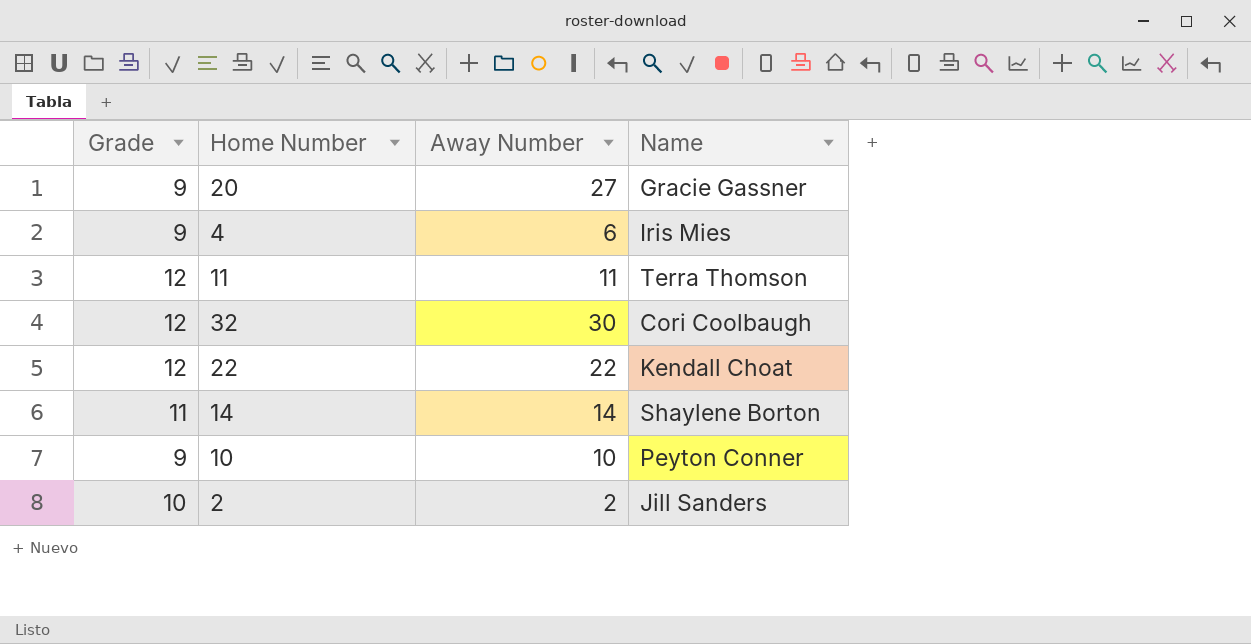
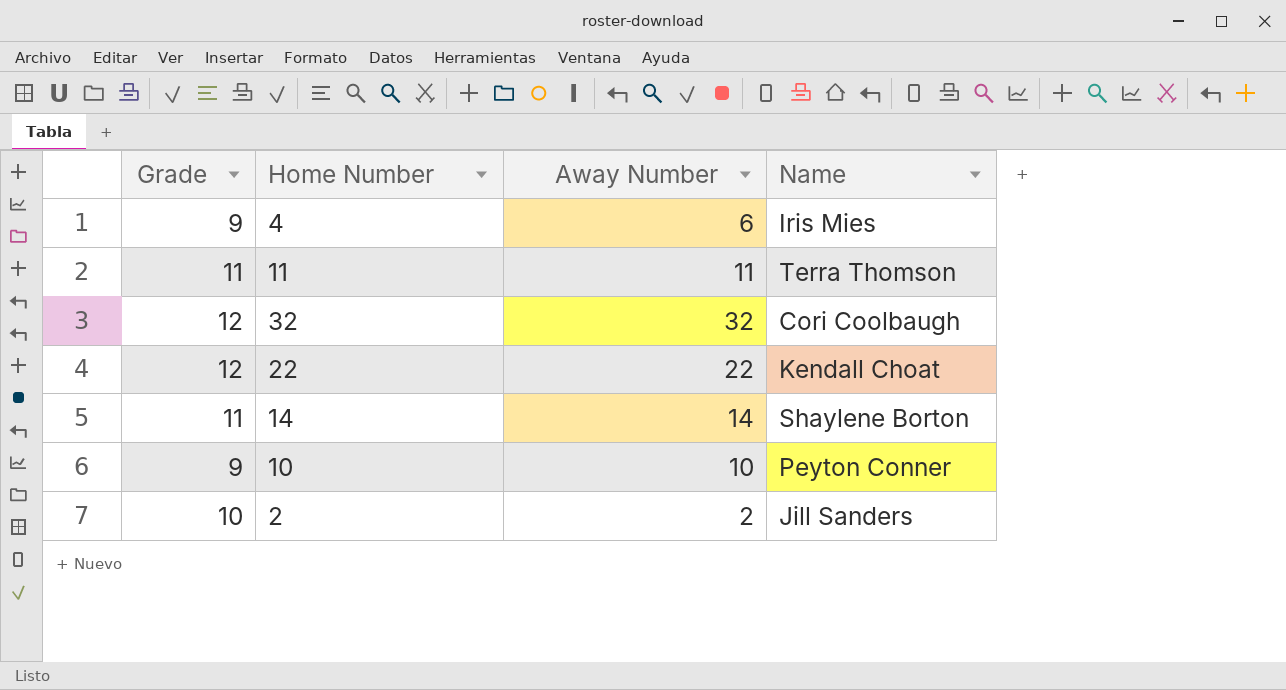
row 20: 9 | 27 | Gracie Gassner -> none
11 | Grade: 12 -> 11
32 | Away Number: 30 -> 32

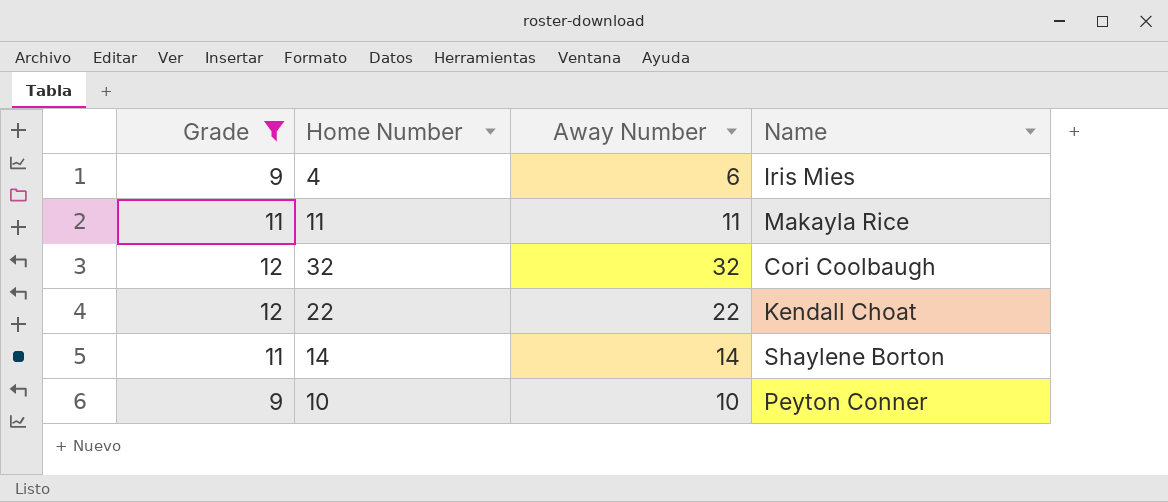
filter: none -> Grade != 10
11 | Name: Terra Thomson -> Makayla Rice

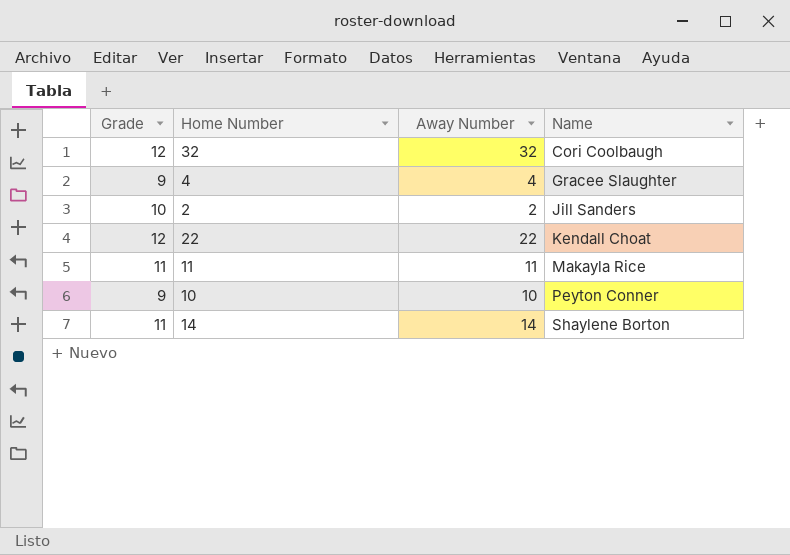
filter: Grade != 10 -> none
row order: none -> Name ascending
4 | Away Number: 6 -> 4
4 | Name: Iris Mies -> Gracee Slaughter

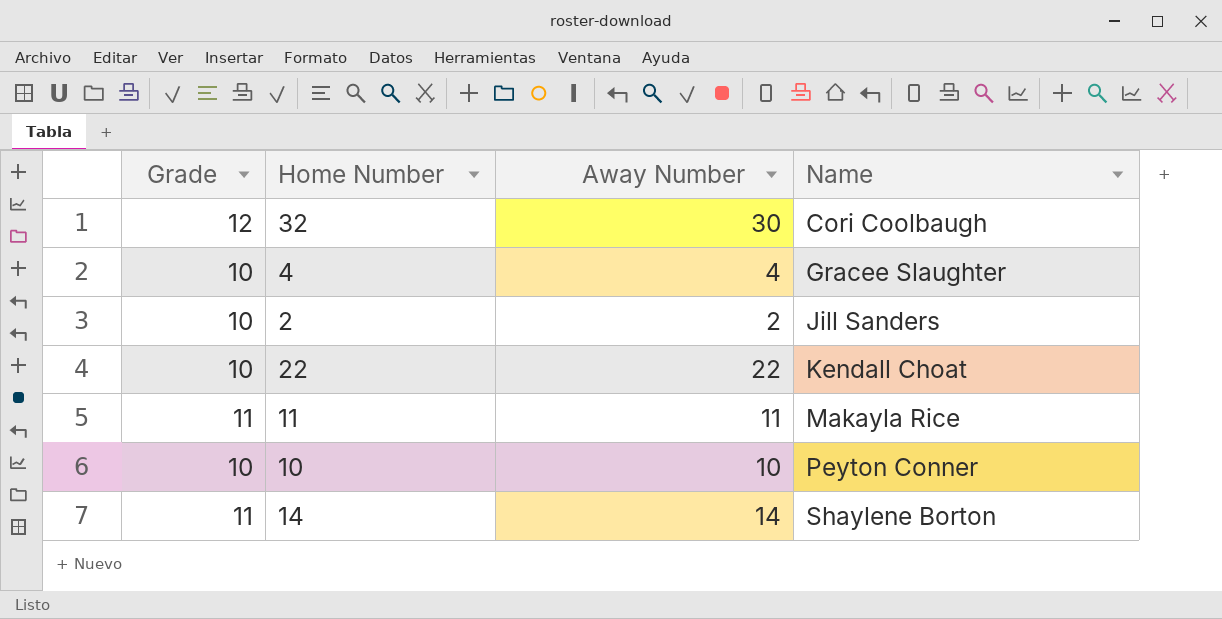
32 | Away Number: 32 -> 30
4 | Grade: 9 -> 10
22 | Grade: 12 -> 10
10 | Grade: 9 -> 10

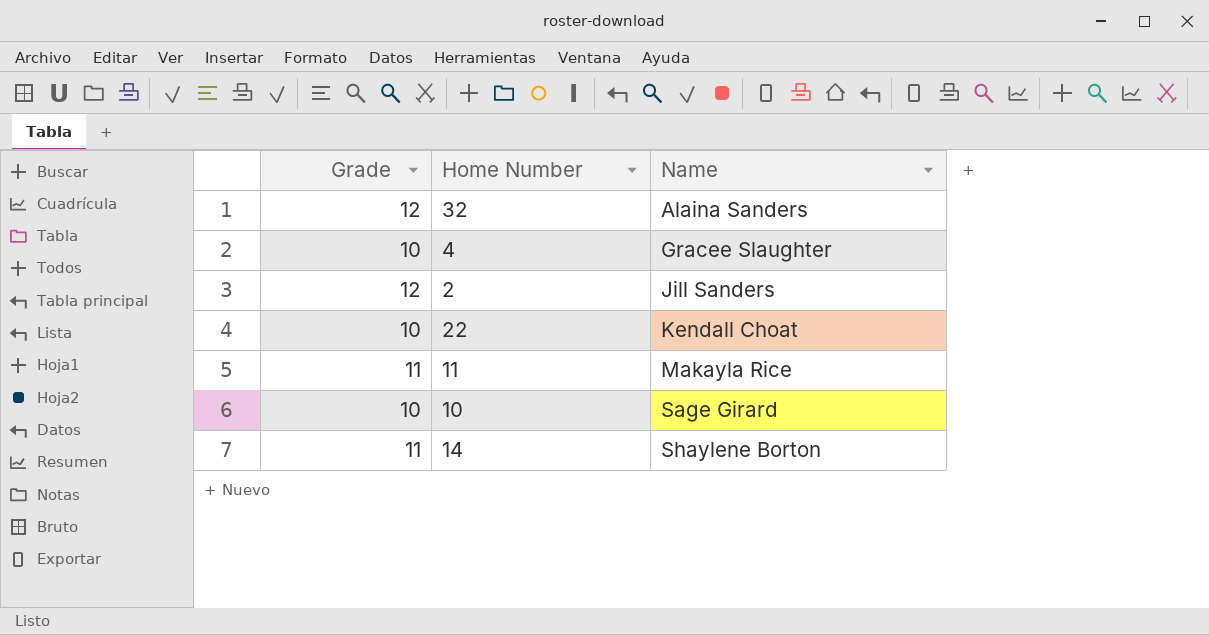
column Away Number | position: 3 -> none
32 | Name: Cori Coolbaugh -> Alaina Sanders
2 | Grade: 10 -> 12
10 | Name: Peyton Conner -> Sage Girard

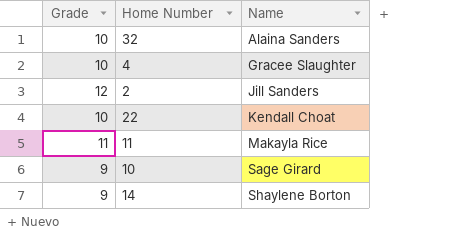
32 | Grade: 12 -> 10
10 | Grade: 10 -> 9
14 | Grade: 11 -> 9

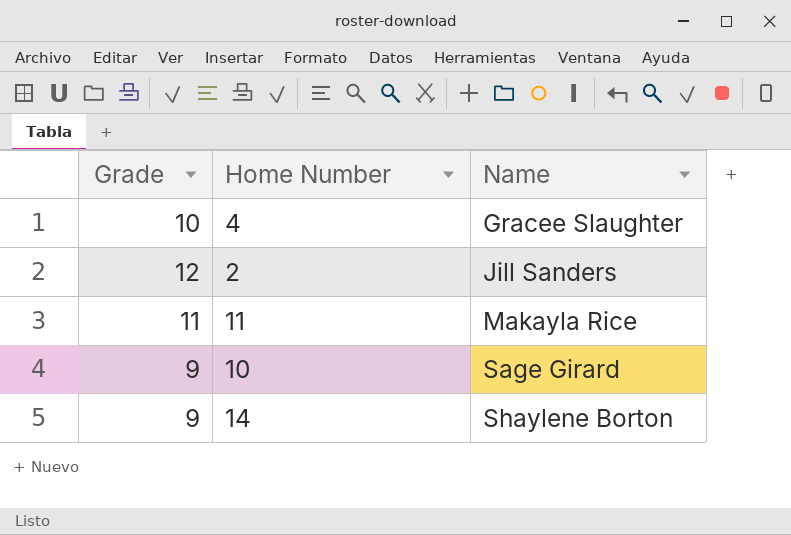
row 32: 10 | Alaina Sanders -> none
row 22: 10 | Kendall Choat -> none

